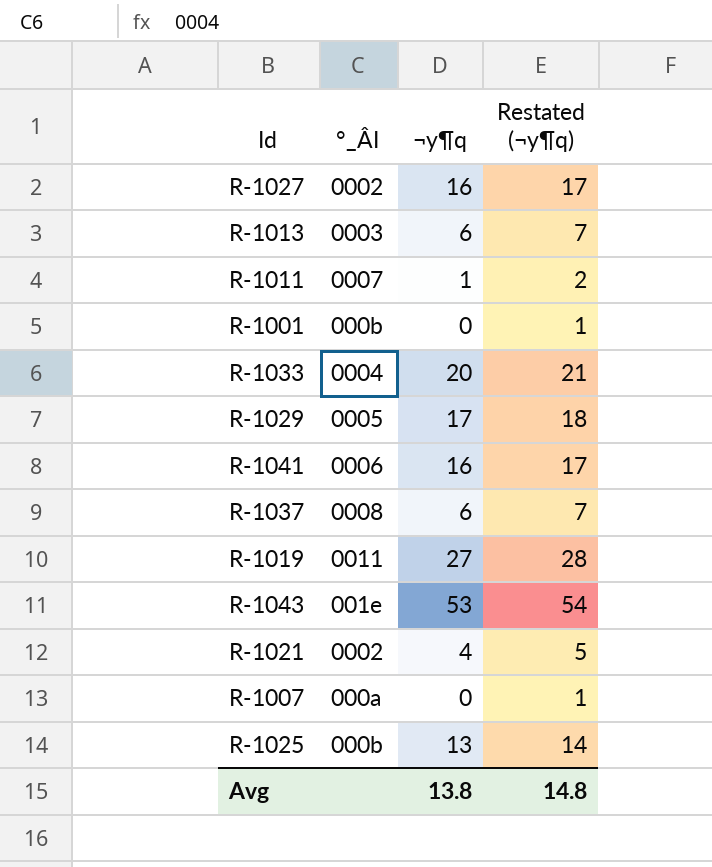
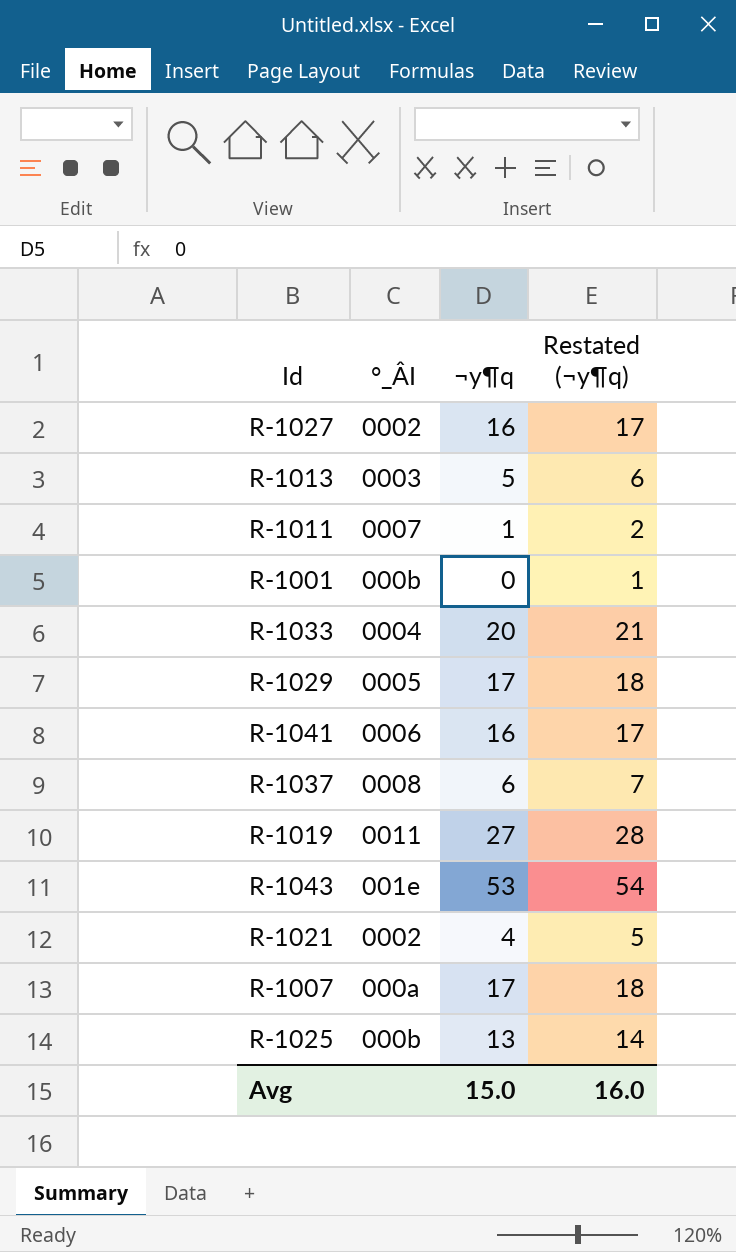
R-1013 | ¬y¶q: 6 -> 5
R-1013 | Restated (¬y¶q): 7 -> 6
R-1007 | ¬y¶q: 0 -> 17
R-1007 | Restated (¬y¶q): 1 -> 18
Avg | ¬y¶q: 13.8 -> 15.0
Avg | Restated (¬y¶q): 14.8 -> 16.0

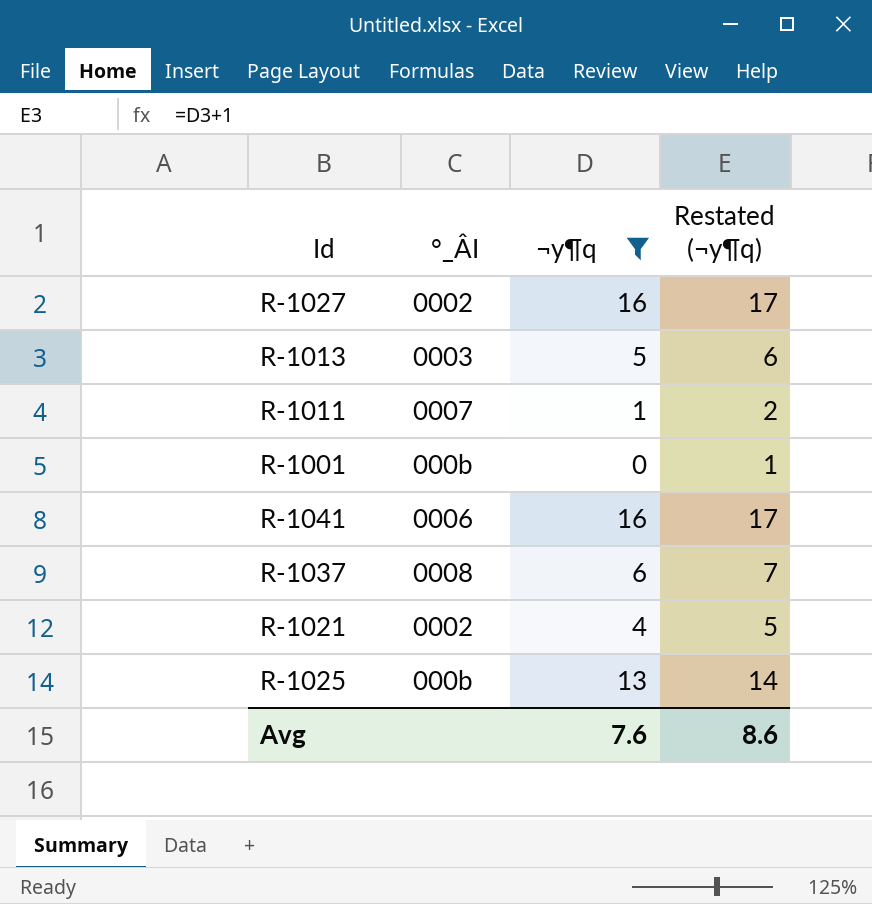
filter: none -> ¬y¶q <= 16
Avg | ¬y¶q: 15.0 -> 7.6
Avg | Restated (¬y¶q): 16.0 -> 8.6

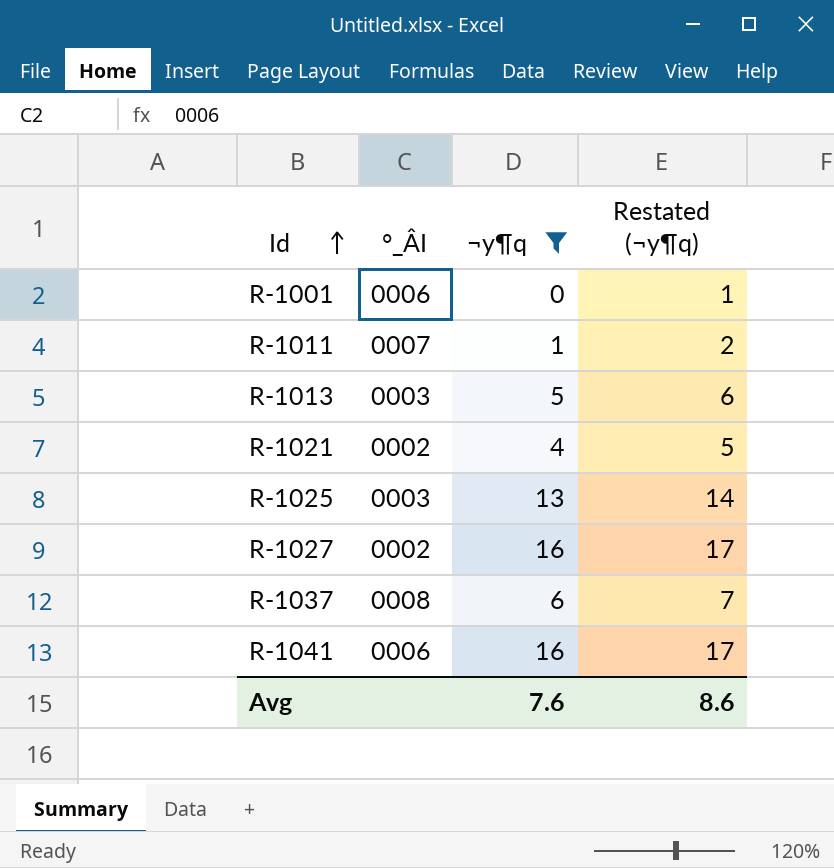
row order: none -> Id ascending
R-1001 | °_ÂI: 000b -> 0006
R-1025 | °_ÂI: 000b -> 0003

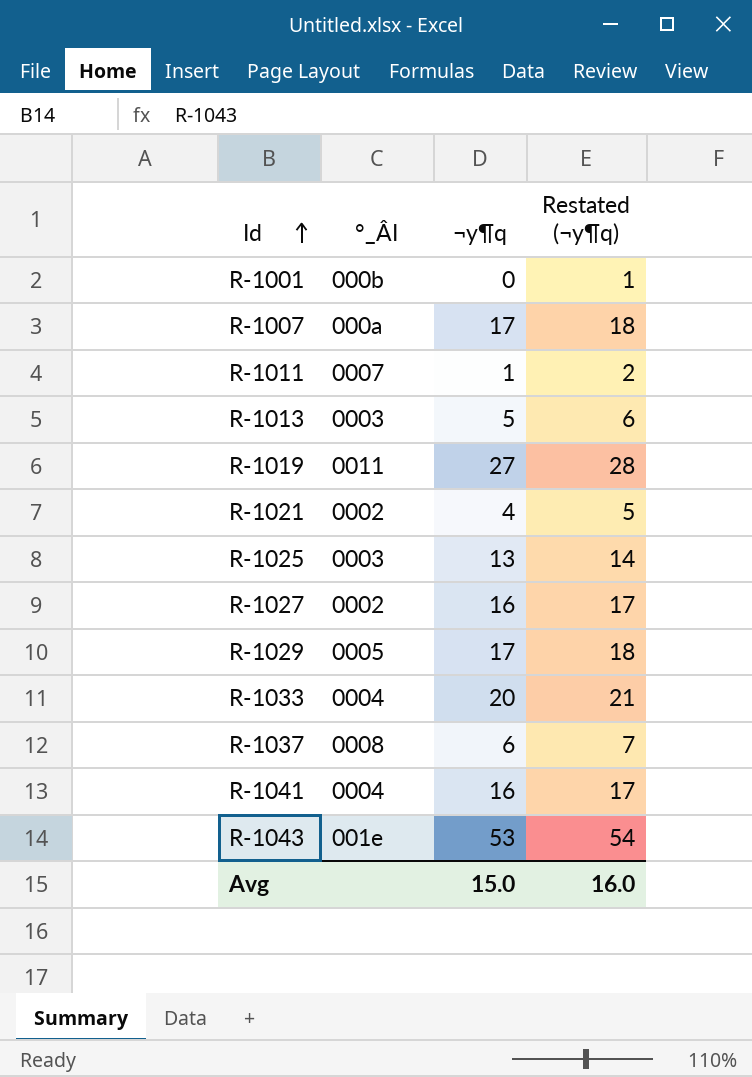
filter: ¬y¶q <= 16 -> none
R-1001 | °_ÂI: 0006 -> 000b
R-1041 | °_ÂI: 0006 -> 0004
Avg | ¬y¶q: 7.6 -> 15.0
Avg | Restated (¬y¶q): 8.6 -> 16.0

